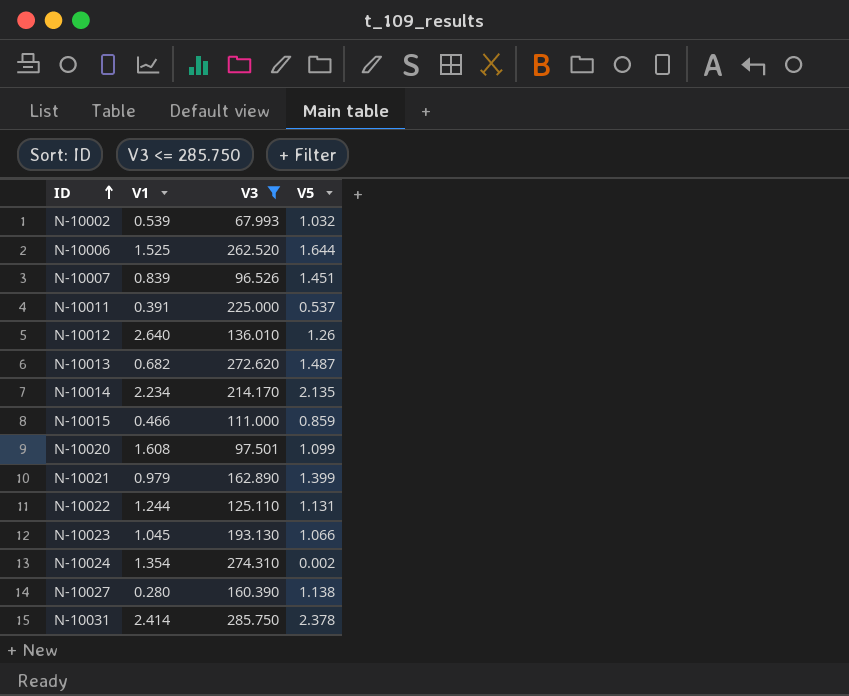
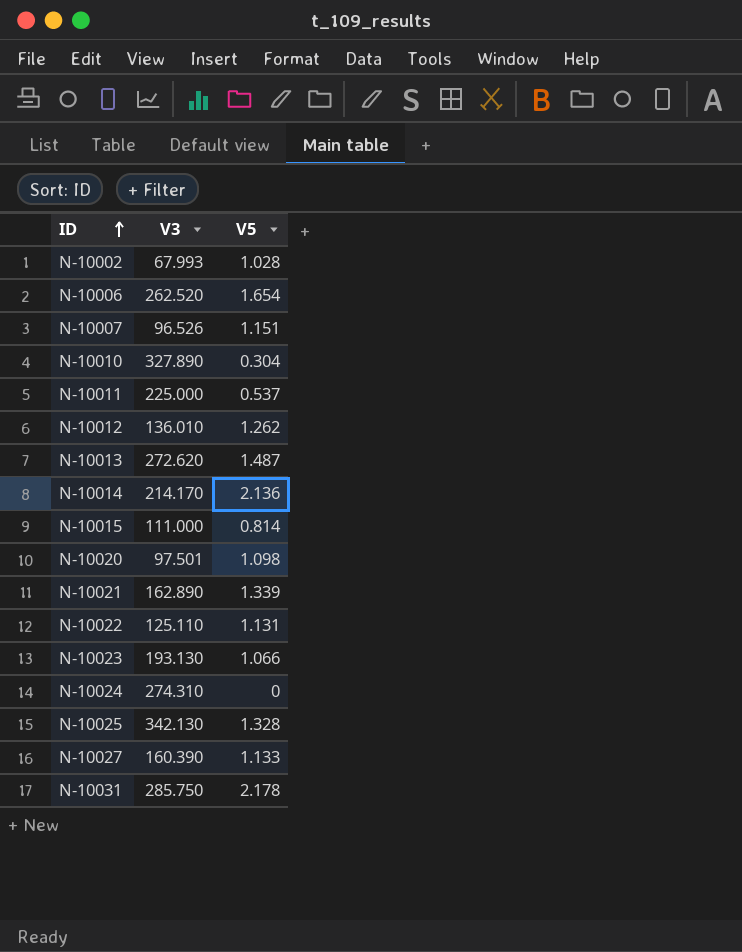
filter: V3 <= 285.750 -> none
column V1 | position: 2 -> none
N-10002 | V5: 1.032 -> 1.028
N-10006 | V5: 1.644 -> 1.654
N-10007 | V5: 1.451 -> 1.151
N-10012 | V5: 1.26 -> 1.262
N-10014 | V5: 2.135 -> 2.136
N-10015 | V5: 0.859 -> 0.814
N-10020 | V5: 1.099 -> 1.098
N-10021 | V5: 1.399 -> 1.339
N-10024 | V5: 0.002 -> 0
N-10027 | V5: 1.138 -> 1.133
N-10031 | V5: 2.378 -> 2.178

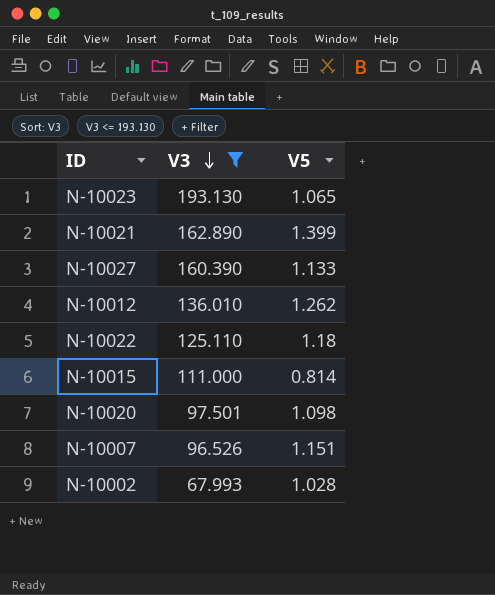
filter: none -> V3 <= 193.130
row order: ID ascending -> V3 descending
N-10023 | V5: 1.066 -> 1.065
N-10021 | V5: 1.339 -> 1.399
N-10022 | V5: 1.131 -> 1.18

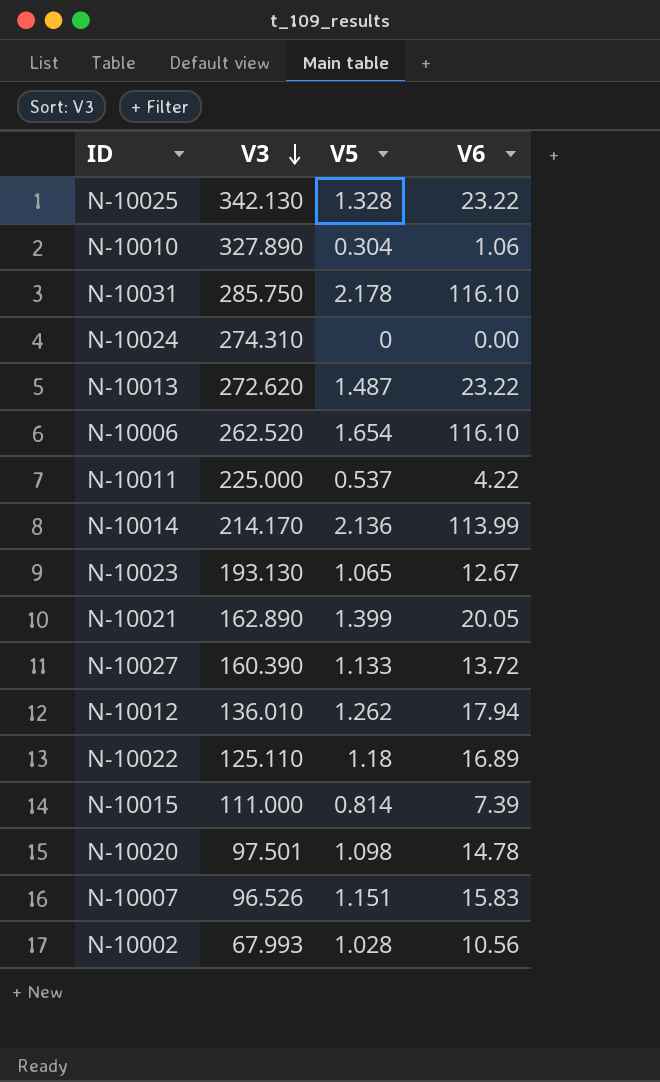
filter: V3 <= 193.130 -> none
column V6 | position: none -> 4

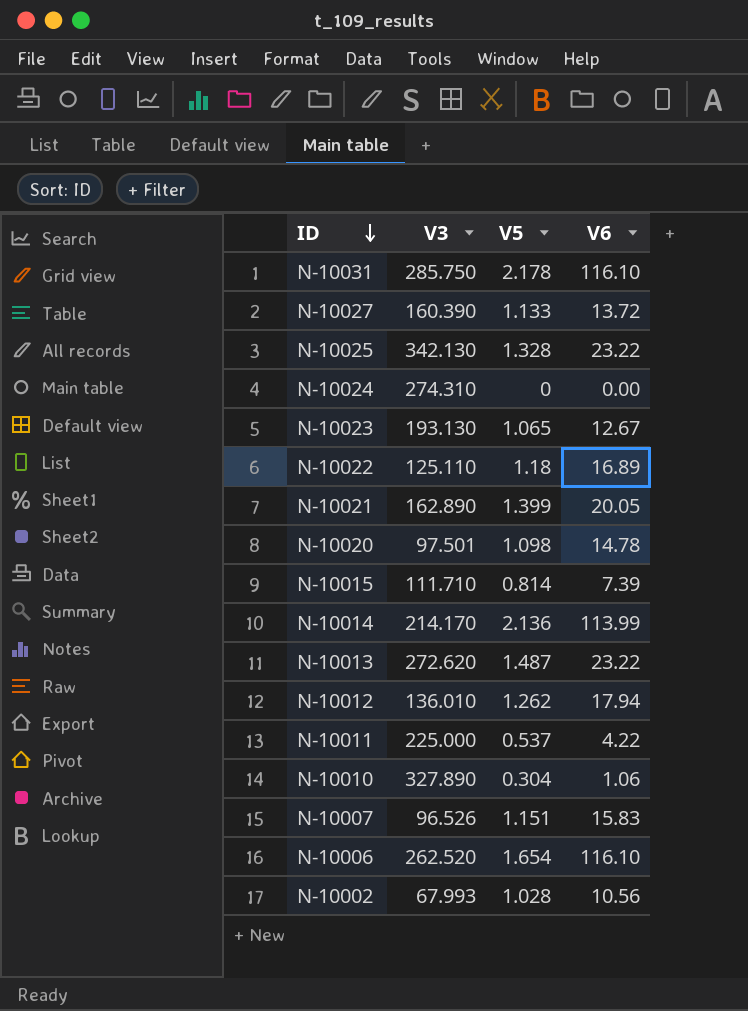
row order: V3 descending -> ID descending
N-10015 | V3: 111.000 -> 111.710

